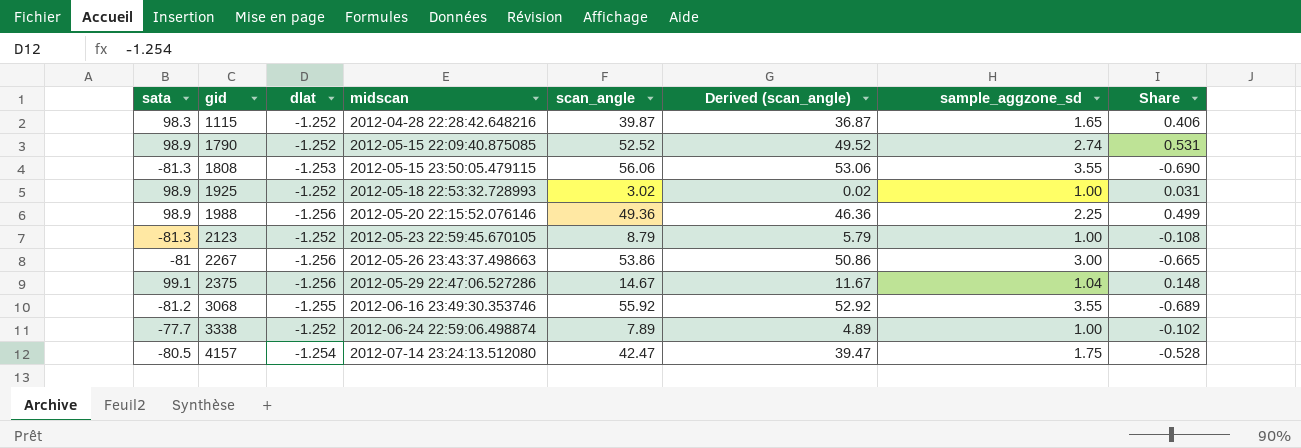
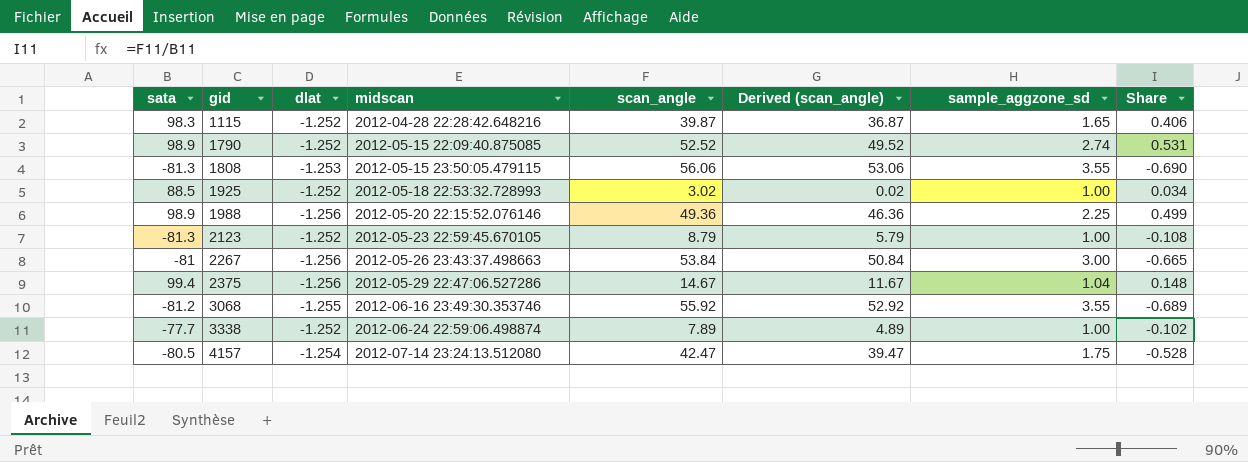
1925 | sata: 98.9 -> 88.5
1925 | Share: 0.031 -> 0.034
2267 | scan_angle: 53.86 -> 53.84
2267 | Derived (scan_angle): 50.86 -> 50.84
2375 | sata: 99.1 -> 99.4

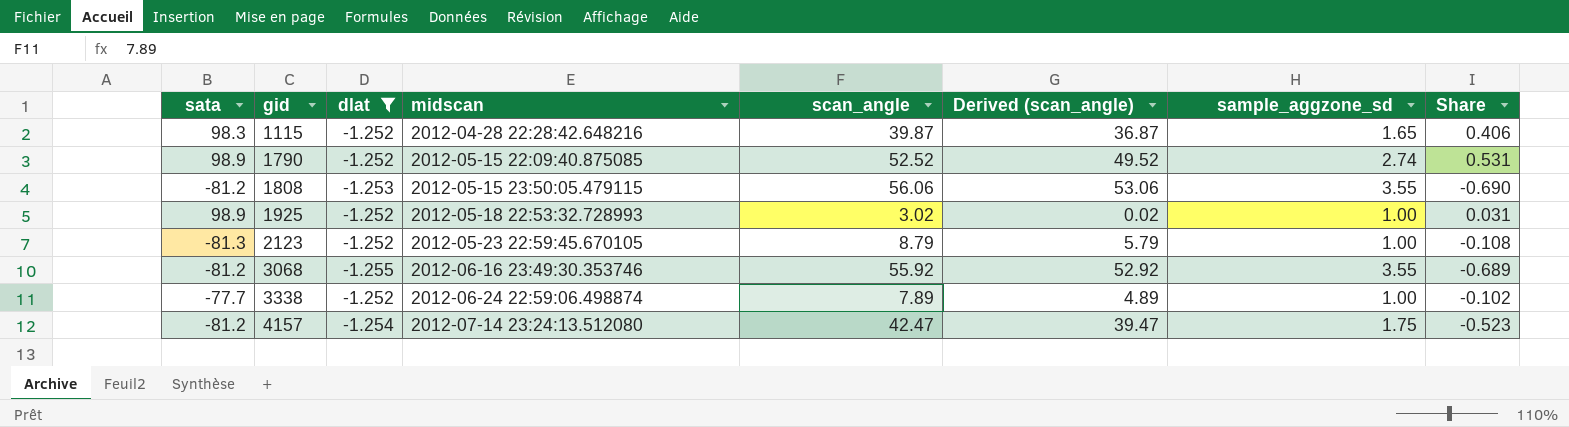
filter: none -> dlat != -1.256
1808 | sata: -81.3 -> -81.2
1925 | sata: 88.5 -> 98.9
1925 | Share: 0.034 -> 0.031
4157 | sata: -80.5 -> -81.2
4157 | Share: -0.528 -> -0.523

